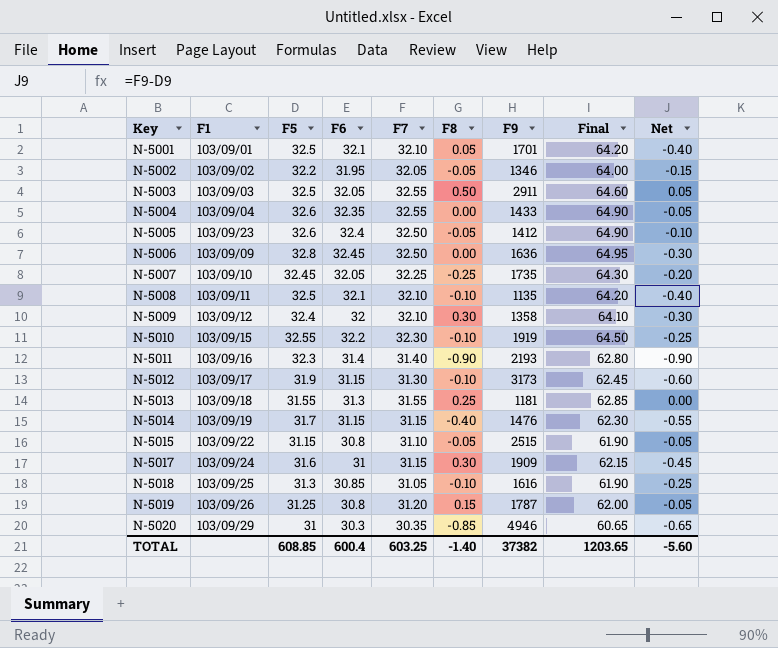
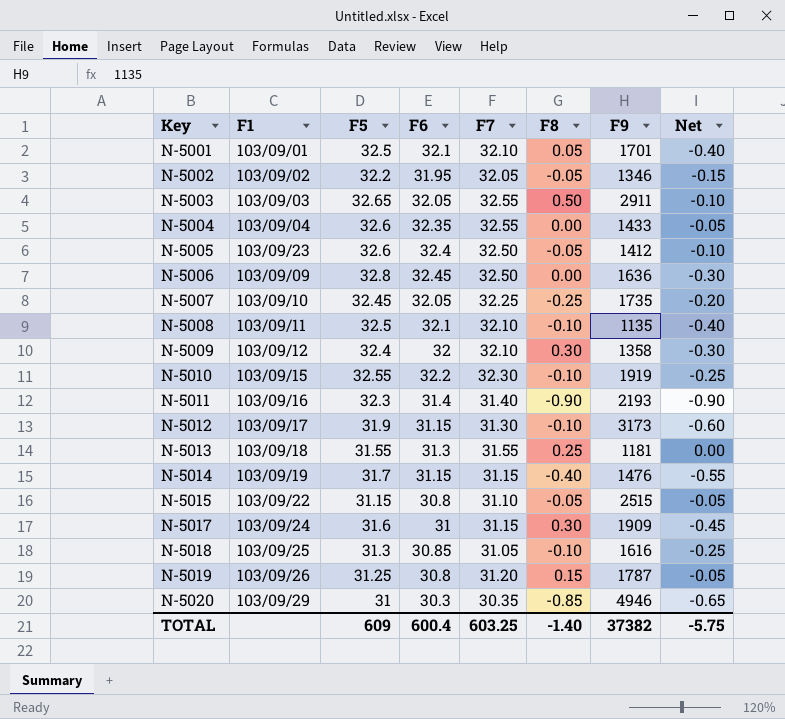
column Final | formula: [F6] + [F7] -> none
N-5003 | F5: 32.5 -> 32.65
N-5003 | Net: 0.05 -> -0.10
TOTAL | F5: 608.85 -> 609
TOTAL | Net: -5.60 -> -5.75

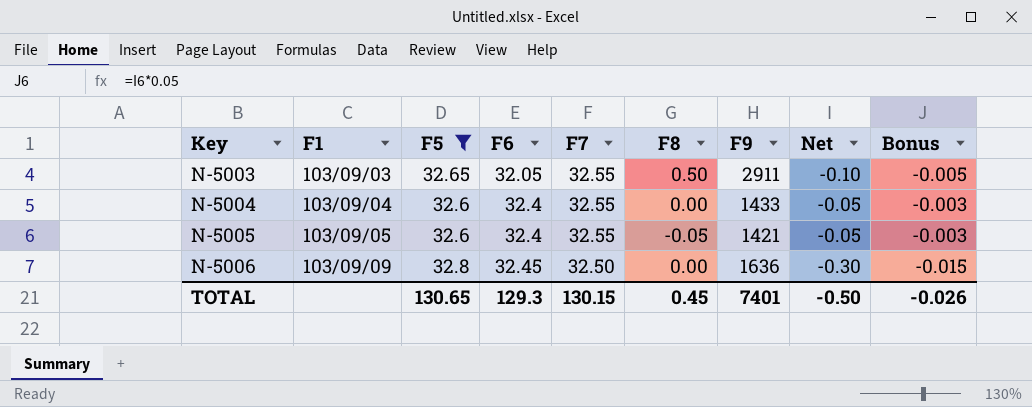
filter: none -> F5 >= 32.6
column Bonus | formula: none -> [Net] * 0.05
N-5004 | F6: 32.35 -> 32.4
N-5005 | F1: 103/09/23 -> 103/09/05
N-5005 | F7: 32.50 -> 32.55
N-5005 | F9: 1412 -> 1421
N-5005 | Net: -0.10 -> -0.05
TOTAL | F5: 609 -> 130.65
TOTAL | F6: 600.4 -> 129.3
TOTAL | F7: 603.25 -> 130.15
TOTAL | F8: -1.40 -> 0.45
TOTAL | F9: 37382 -> 7401
TOTAL | Net: -5.75 -> -0.50

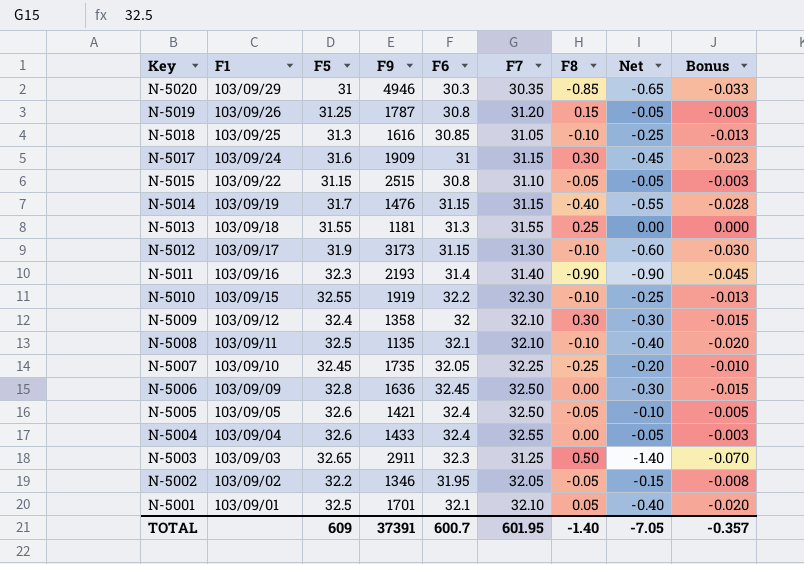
filter: F5 >= 32.6 -> none
row order: Key ascending -> Key descending
column F9 | position: 7 -> 4
N-5005 | F7: 32.55 -> 32.50
N-5005 | Net: -0.05 -> -0.10
N-5005 | Bonus: -0.003 -> -0.005
N-5003 | F6: 32.05 -> 32.3
N-5003 | F7: 32.55 -> 31.25
N-5003 | Net: -0.10 -> -1.40
N-5003 | Bonus: -0.005 -> -0.070
TOTAL | F5: 130.65 -> 609
TOTAL | F9: 7401 -> 37391
TOTAL | F6: 129.3 -> 600.7
TOTAL | F7: 130.15 -> 601.95
TOTAL | F8: 0.45 -> -1.40
TOTAL | Net: -0.50 -> -7.05
TOTAL | Bonus: -0.026 -> -0.357

